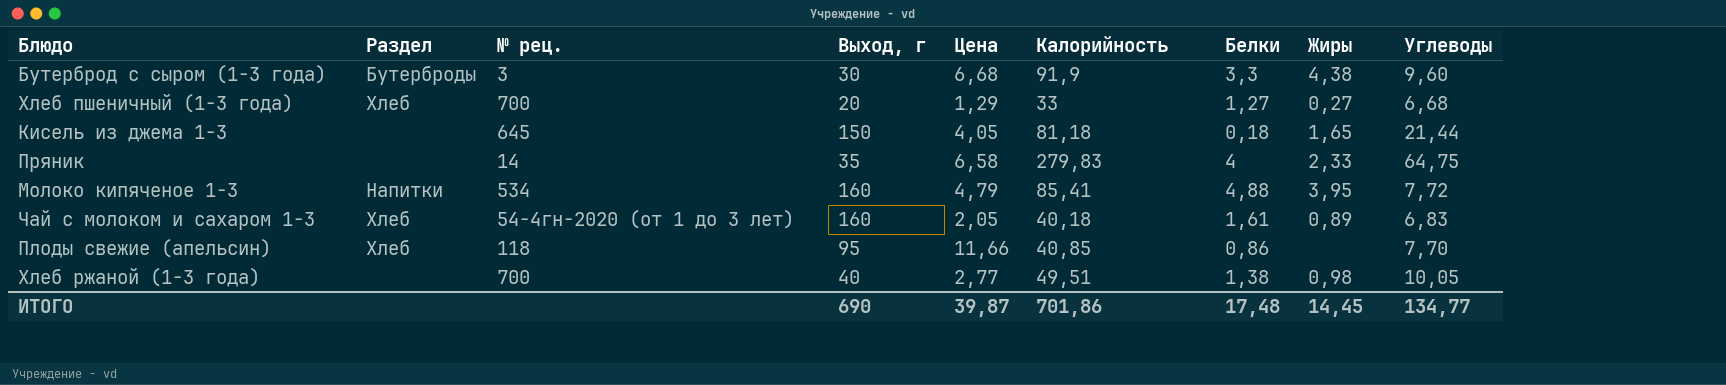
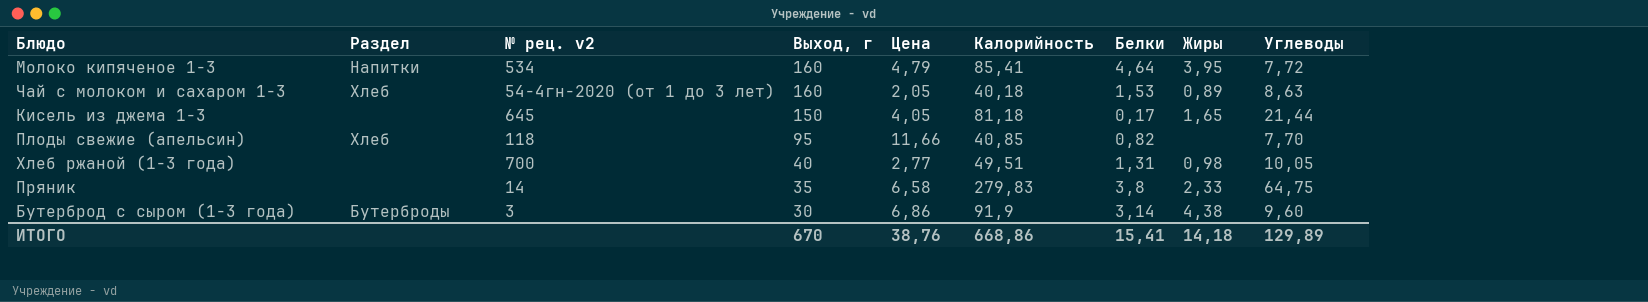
row order: none -> Выход, г descending
column name: № рец. -> № рец. v2
row Хлеб пшеничный (1-3 года): Хлеб | 700 | 20 | 1,29 | 33 | 1,27 | 0,27 | 6,68 -> none
Молоко кипяченое 1-3 | Белки: 4,88 -> 4,64
Чай с молоком и сахаром 1-3 | Белки: 1,61 -> 1,53
Чай с молоком и сахаром 1-3 | Углеводы: 6,83 -> 8,63
Кисель из джема 1-3 | Белки: 0,18 -> 0,17
Плоды свежие (апельсин) | Белки: 0,86 -> 0,82
Хлеб ржаной (1-3 года) | Белки: 1,38 -> 1,31
Пряник | Белки: 4 -> 3,8
Бутерброд с сыром (1-3 года) | Цена: 6,68 -> 6,86
Бутерброд с сыром (1-3 года) | Белки: 3,3 -> 3,14
ИТОГО | Выход, г: 690 -> 670
ИТОГО | Цена: 39,87 -> 38,76
ИТОГО | Калорийность: 701,86 -> 668,86
ИТОГО | Белки: 17,48 -> 15,41
ИТОГО | Жиры: 14,45 -> 14,18
ИТОГО | Углеводы: 134,77 -> 129,89

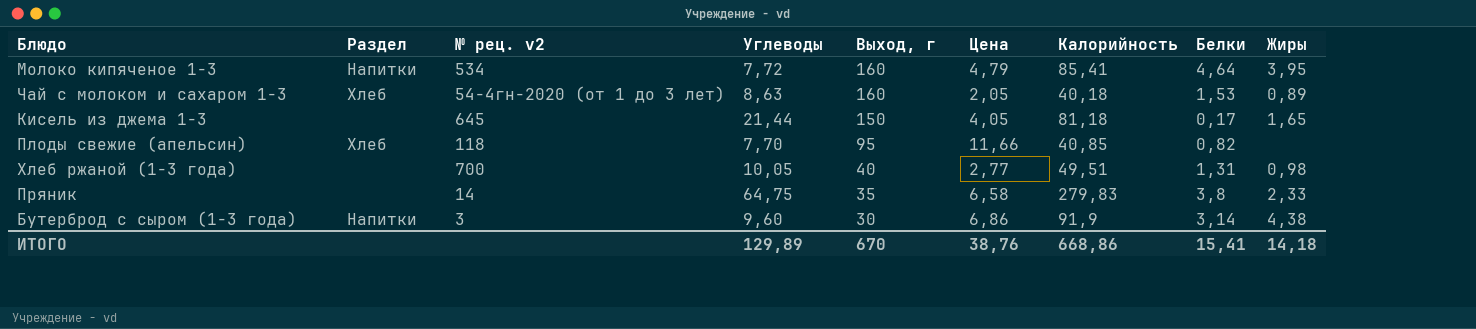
column Углеводы | position: 9 -> 4
Бутерброд с сыром (1-3 года) | Раздел: Бутерброды -> Напитки

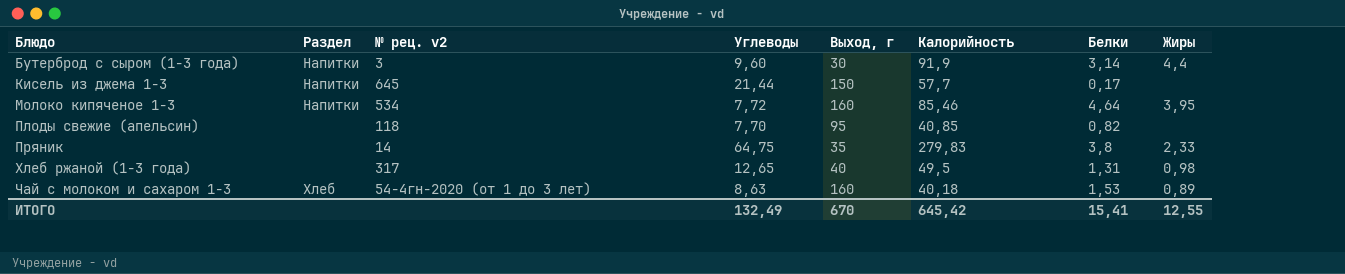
row order: Выход, г descending -> Блюдо ascending
column Цена | position: 6 -> none
Бутерброд с сыром (1-3 года) | Жиры: 4,38 -> 4,4
Кисель из джема 1-3 | Раздел: none -> Напитки
Кисель из джема 1-3 | Калорийность: 81,18 -> 57,7
Кисель из джема 1-3 | Жиры: 1,65 -> none
Молоко кипяченое 1-3 | Калорийность: 85,41 -> 85,46
Плоды свежие (апельсин) | Раздел: Хлеб -> none
Хлеб ржаной (1-3 года) | № рец. v2: 700 -> 317
Хлеб ржаной (1-3 года) | Углеводы: 10,05 -> 12,65
Хлеб ржаной (1-3 года) | Калорийность: 49,51 -> 49,5
ИТОГО | Углеводы: 129,89 -> 132,49
ИТОГО | Калорийность: 668,86 -> 645,42
ИТОГО | Жиры: 14,18 -> 12,55

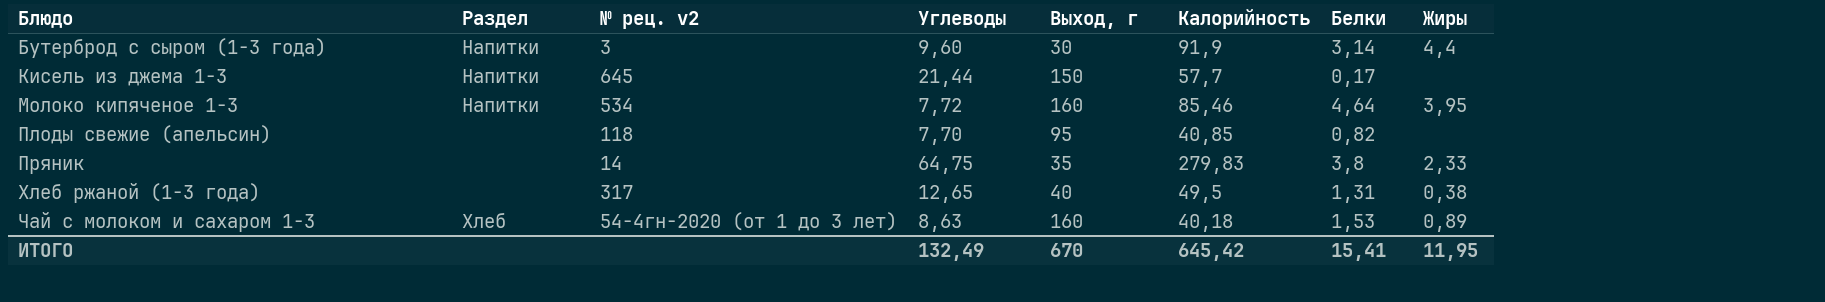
Хлеб ржаной (1-3 года) | Жиры: 0,98 -> 0,38
ИТОГО | Жиры: 12,55 -> 11,95

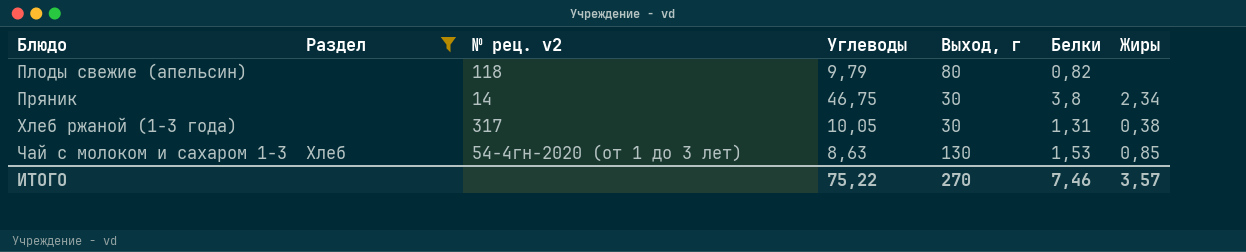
filter: none -> Раздел != Напитки
column Калорийность | position: 6 -> none
Плоды свежие (апельсин) | Углеводы: 7,70 -> 9,79
Плоды свежие (апельсин) | Выход, г: 95 -> 80
Пряник | Углеводы: 64,75 -> 46,75
Пряник | Выход, г: 35 -> 30
Пряник | Жиры: 2,33 -> 2,34
Хлеб ржаной (1-3 года) | Углеводы: 12,65 -> 10,05
Хлеб ржаной (1-3 года) | Выход, г: 40 -> 30
Чай с молоком и сахаром 1-3 | Выход, г: 160 -> 130
Чай с молоком и сахаром 1-3 | Жиры: 0,89 -> 0,85
ИТОГО | Углеводы: 132,49 -> 75,22
ИТОГО | Выход, г: 670 -> 270
ИТОГО | Белки: 15,41 -> 7,46
ИТОГО | Жиры: 11,95 -> 3,57

